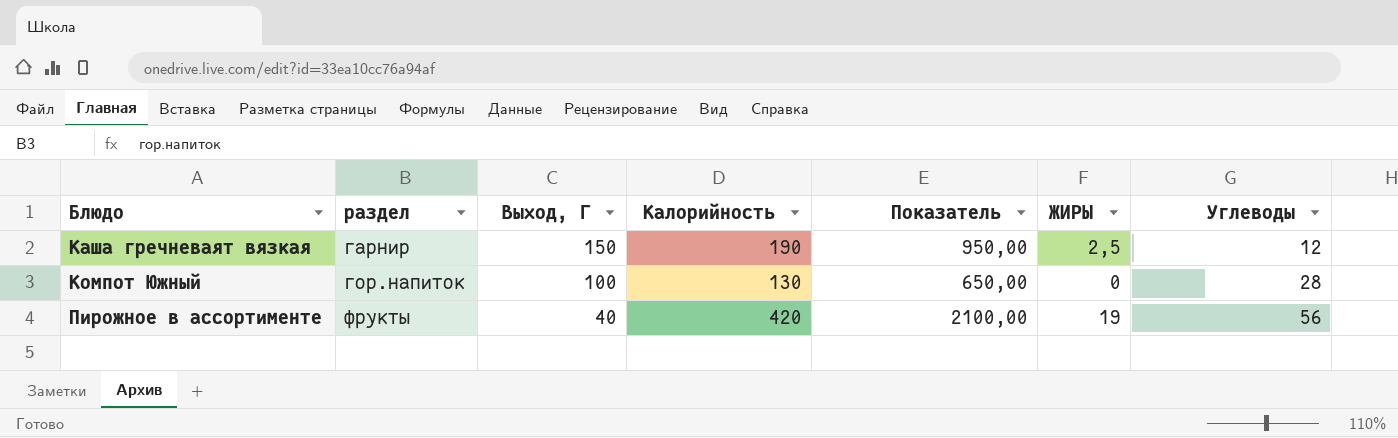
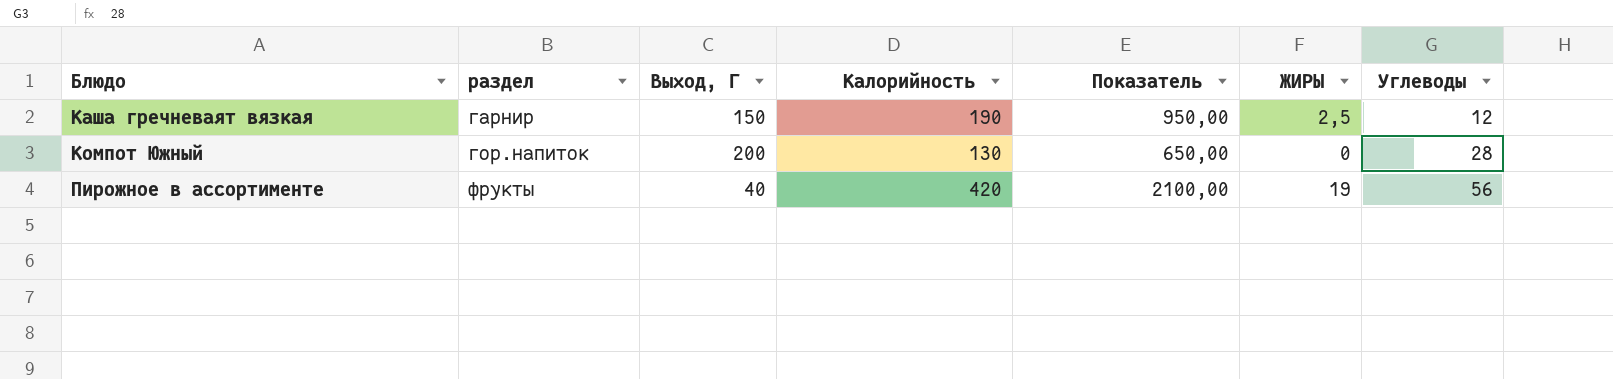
Компот Южный | Выход, Г: 100 -> 200

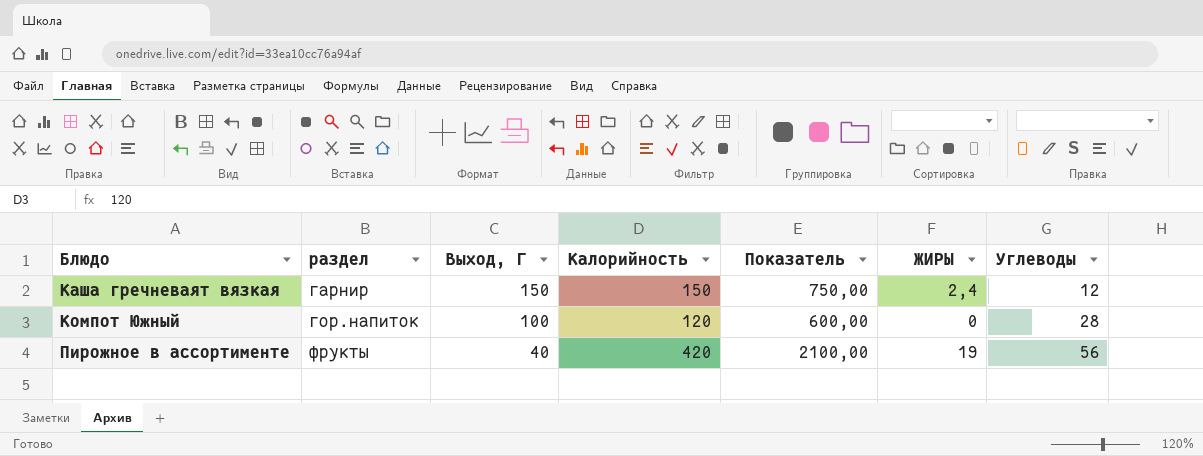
Каша гречневаят вязкая | Калорийность: 190 -> 150
Каша гречневаят вязкая | Показатель: 950,00 -> 750,00
Каша гречневаят вязкая | ЖИРЫ: 2,5 -> 2,4
Компот Южный | Выход, Г: 200 -> 100
Компот Южный | Калорийность: 130 -> 120
Компот Южный | Показатель: 650,00 -> 600,00

